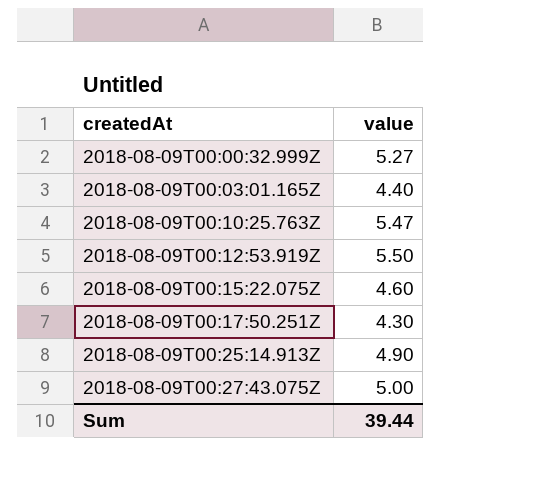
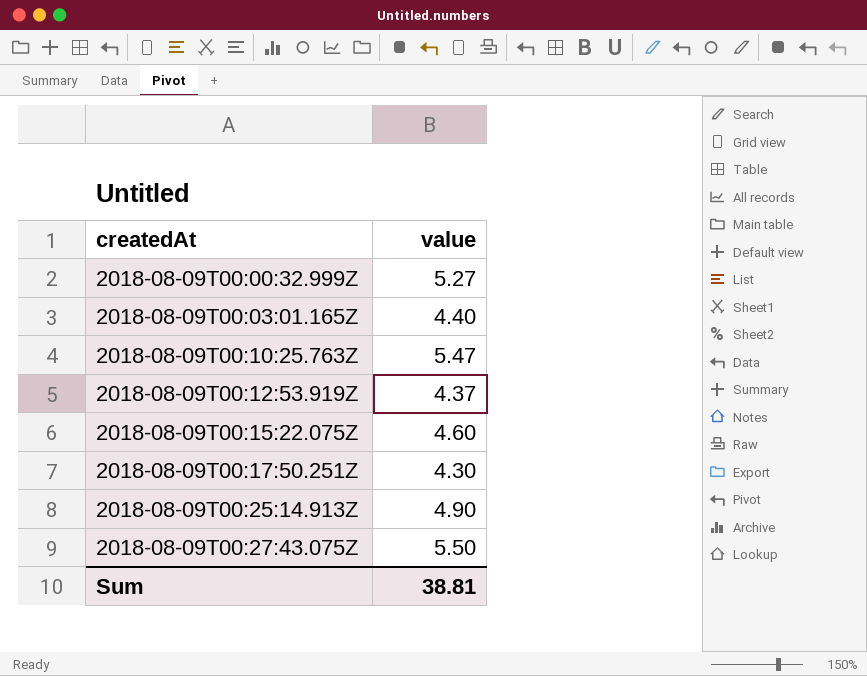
2018-08-09T00:12:53.919Z | value: 5.50 -> 4.37
2018-08-09T00:27:43.075Z | value: 5.00 -> 5.50
Sum | value: 39.44 -> 38.81

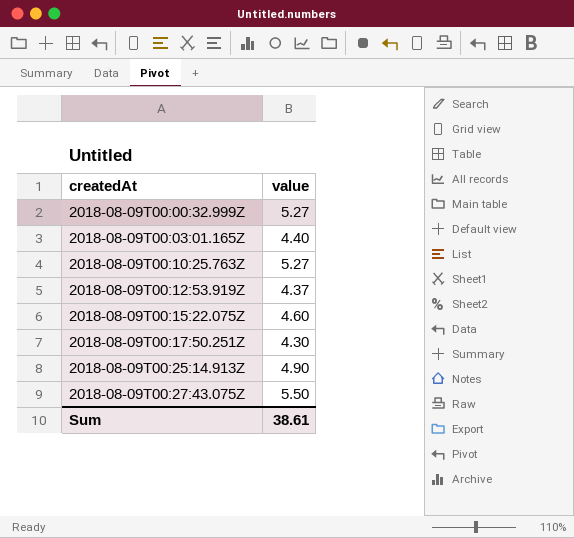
2018-08-09T00:10:25.763Z | value: 5.47 -> 5.27
Sum | value: 38.81 -> 38.61

